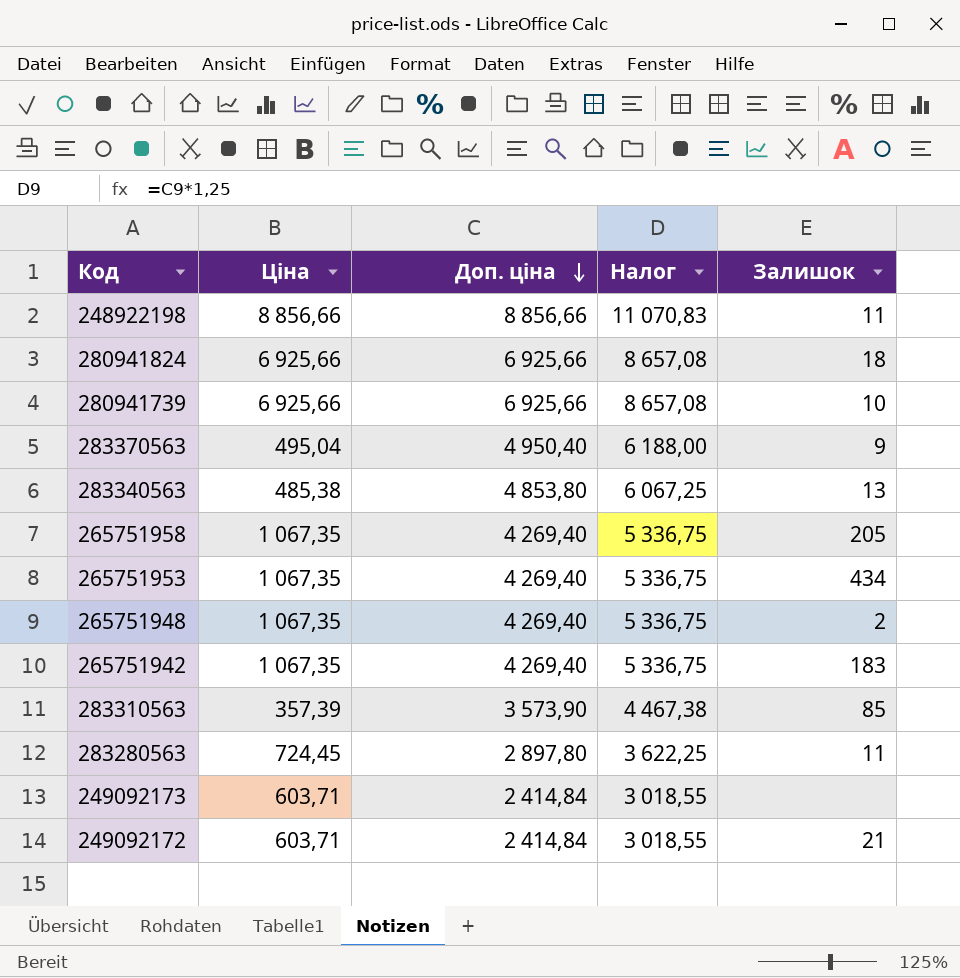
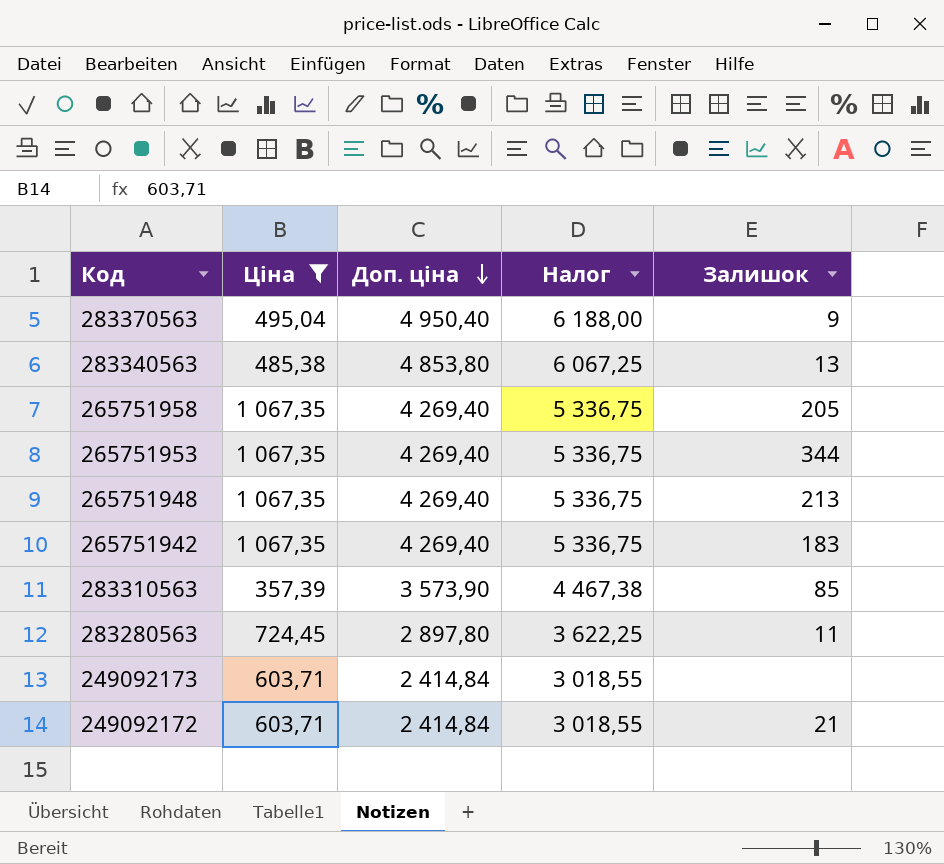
filter: none -> Ціна <= 1 067,35
265751953 | Залишок: 434 -> 344
265751948 | Залишок: 2 -> 213

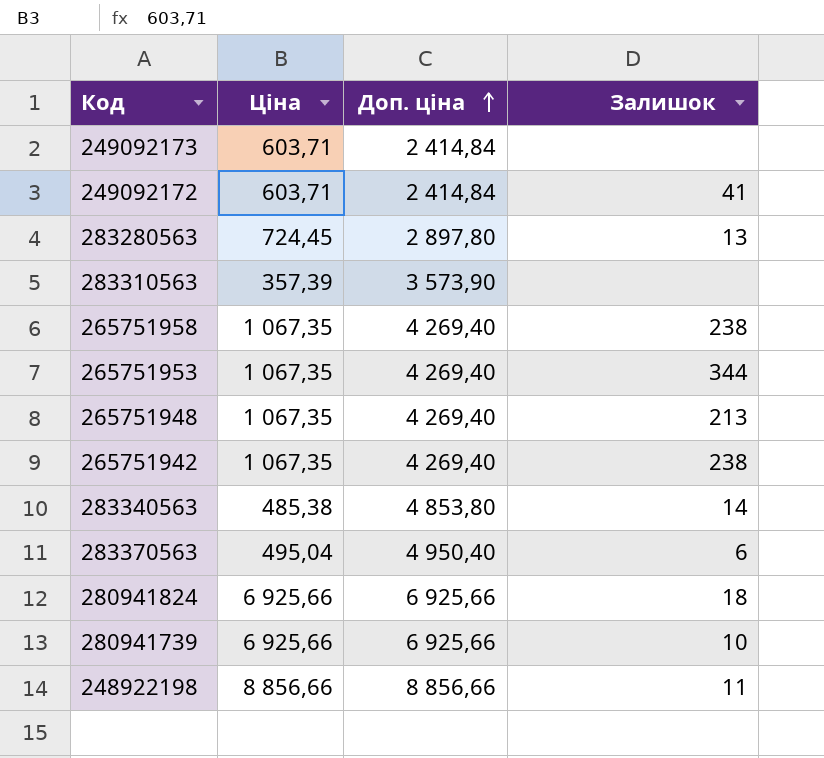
filter: Ціна <= 1 067,35 -> none
row order: Доп. ціна descending -> Доп. ціна ascending
column Налог | formula: [Доп. ціна] * 1,25 -> none
249092172 | Залишок: 21 -> 41
283280563 | Залишок: 11 -> 13
283310563 | Залишок: 85 -> none
265751958 | Залишок: 205 -> 238
265751942 | Залишок: 183 -> 238
283340563 | Залишок: 13 -> 14
283370563 | Залишок: 9 -> 6

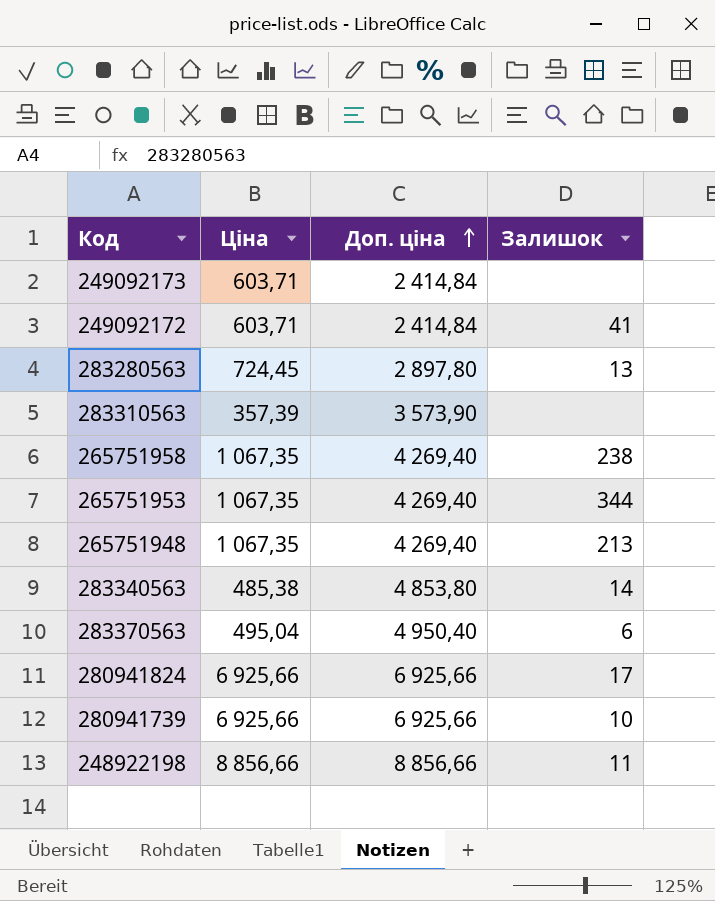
row 265751942: 1 067,35 | 4 269,40 | 238 -> none
280941824 | Залишок: 18 -> 17

